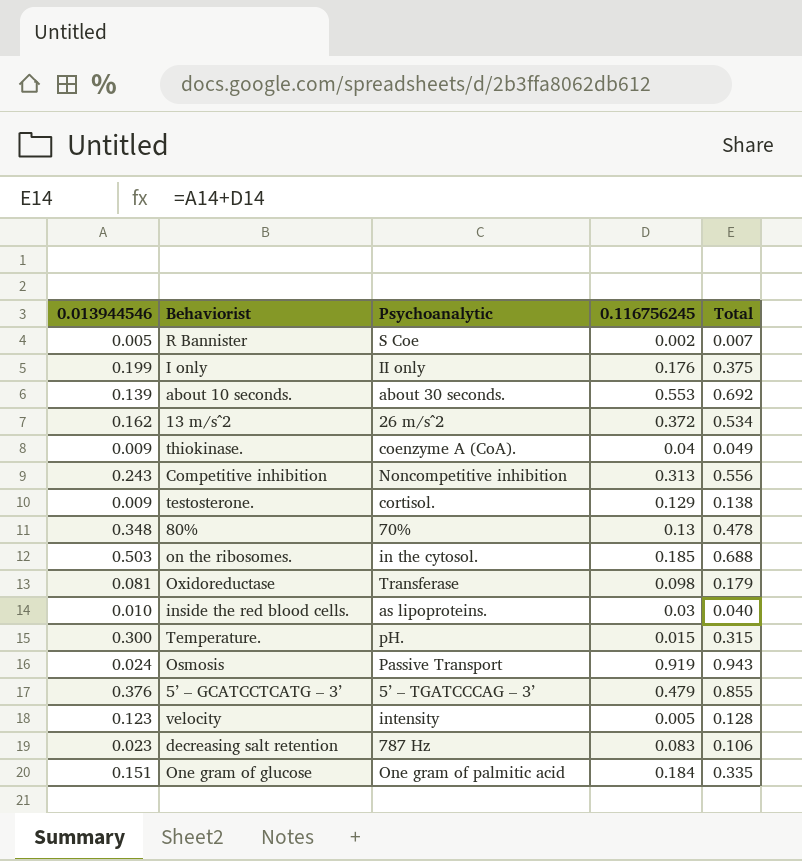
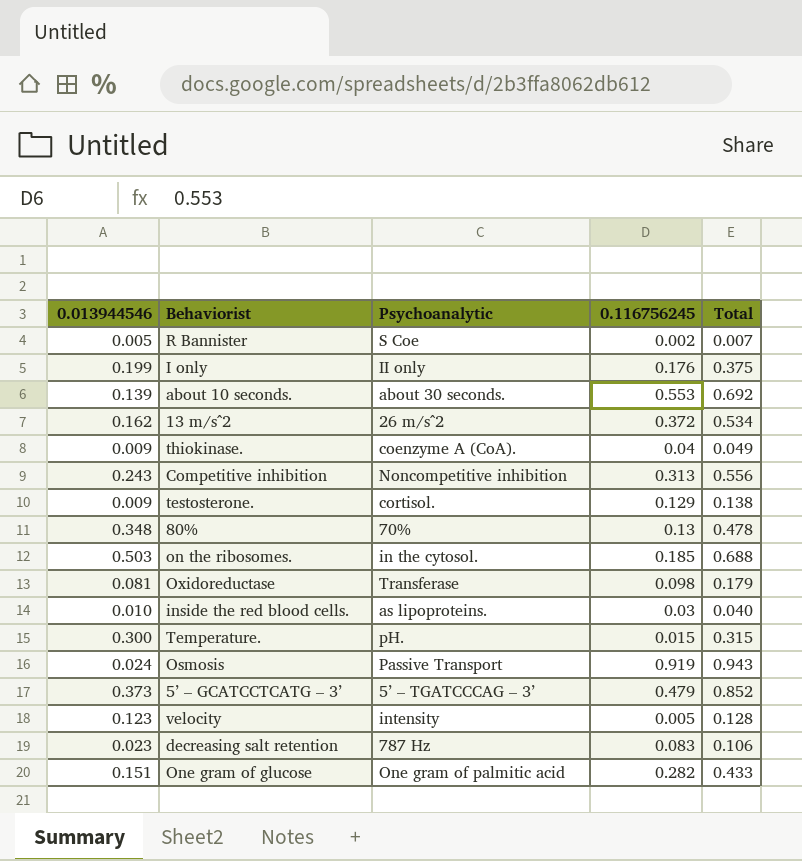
5’ – GCATCCTCATG – 3’ | 0.013944546: 0.376 -> 0.373
5’ – GCATCCTCATG – 3’ | Total: 0.855 -> 0.852
One gram of glucose | 0.116756245: 0.184 -> 0.282
One gram of glucose | Total: 0.335 -> 0.433

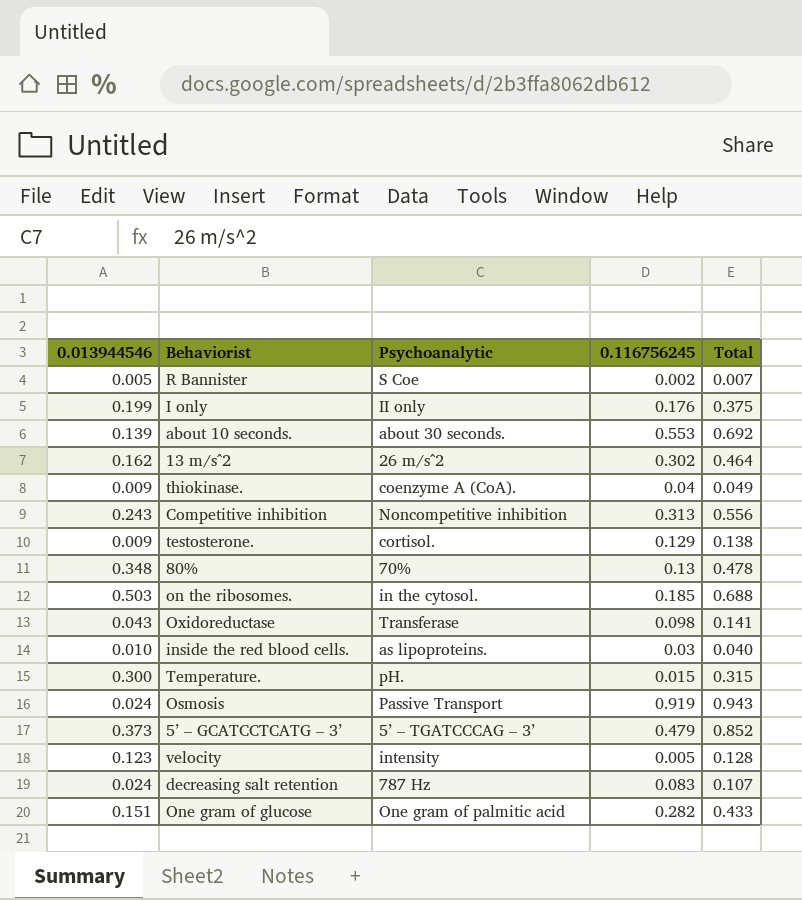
13 m/s^2 | 0.116756245: 0.372 -> 0.302
13 m/s^2 | Total: 0.534 -> 0.464
Oxidoreductase | 0.013944546: 0.081 -> 0.043
Oxidoreductase | Total: 0.179 -> 0.141
decreasing salt retention | 0.013944546: 0.023 -> 0.024
decreasing salt retention | Total: 0.106 -> 0.107

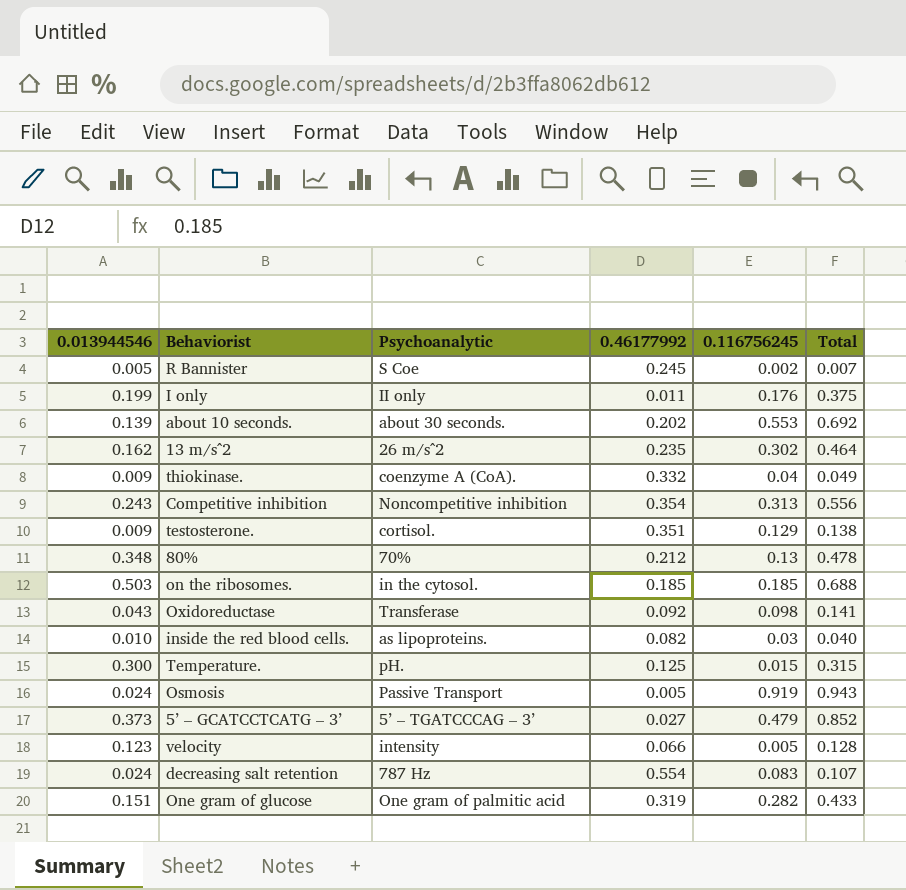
column 0.46177992 | position: none -> 4

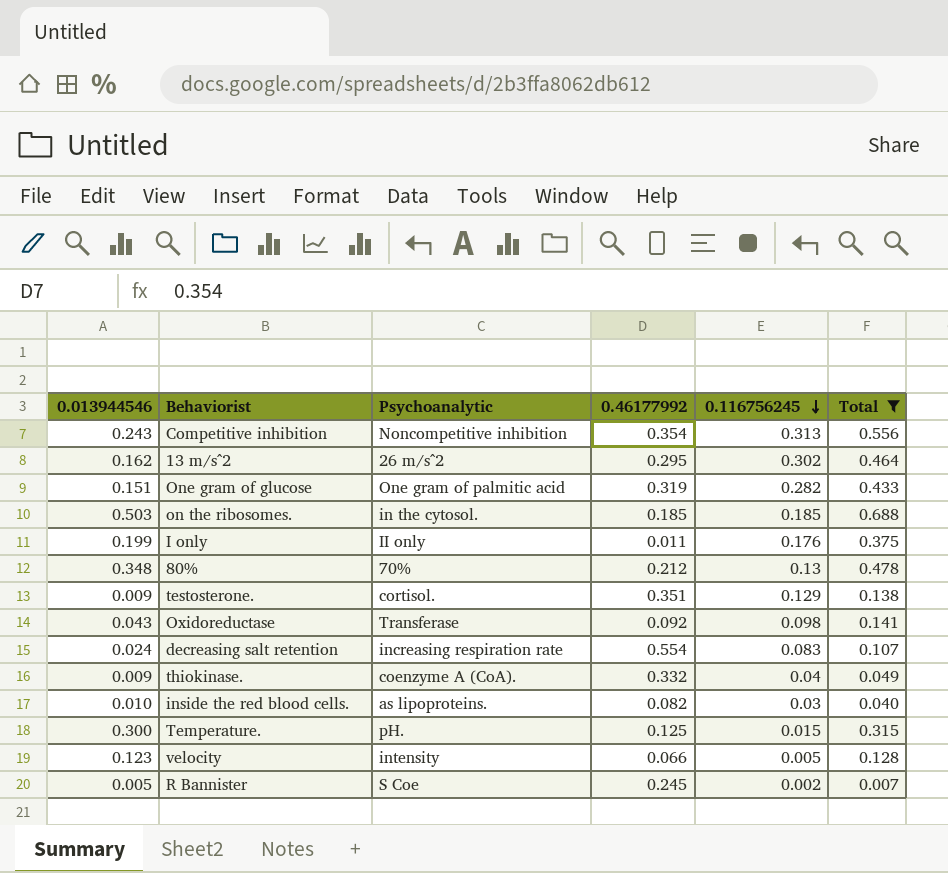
filter: none -> Total <= 0.688
row order: none -> 0.116756245 descending
13 m/s^2 | 0.46177992: 0.235 -> 0.295
decreasing salt retention | Psychoanalytic: 787 Hz -> increasing respiration rate

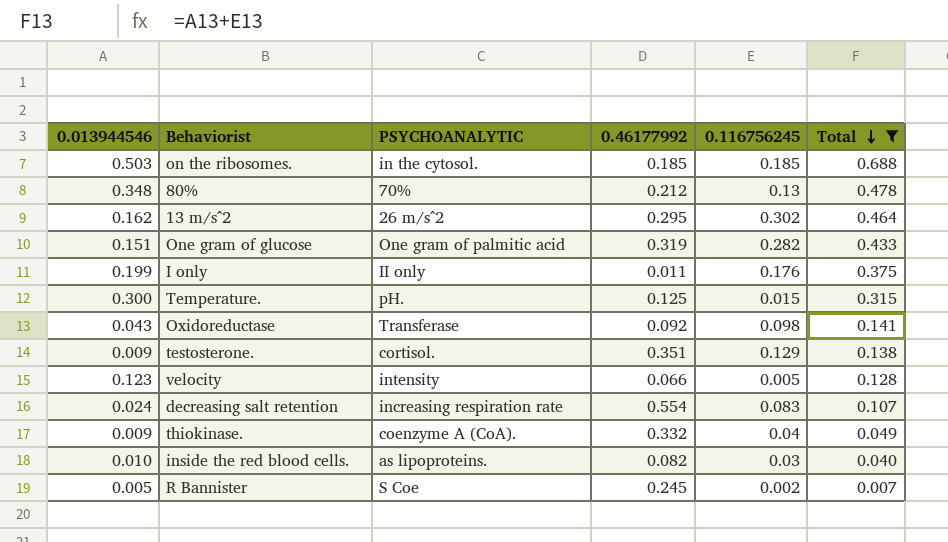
row order: 0.116756245 descending -> Total descending
column name: Psychoanalytic -> PSYCHOANALYTIC
row Competitive inhibition: 0.243 | Noncompetitive inhibition | 0.354 | 0.313 | 0.556 -> none

